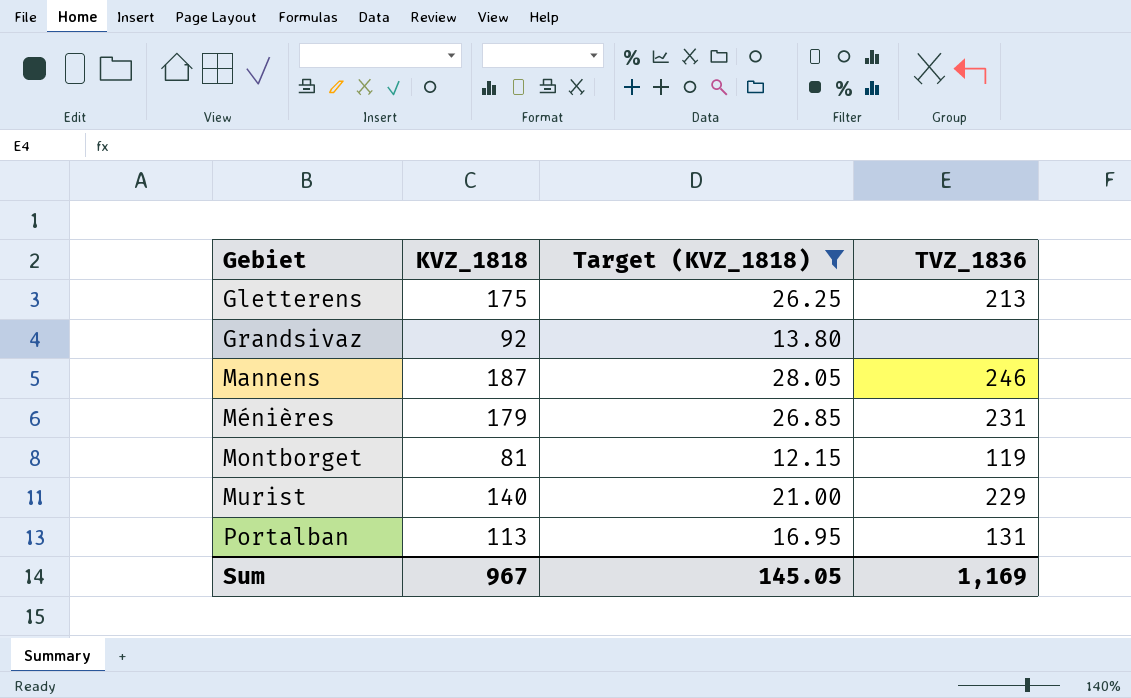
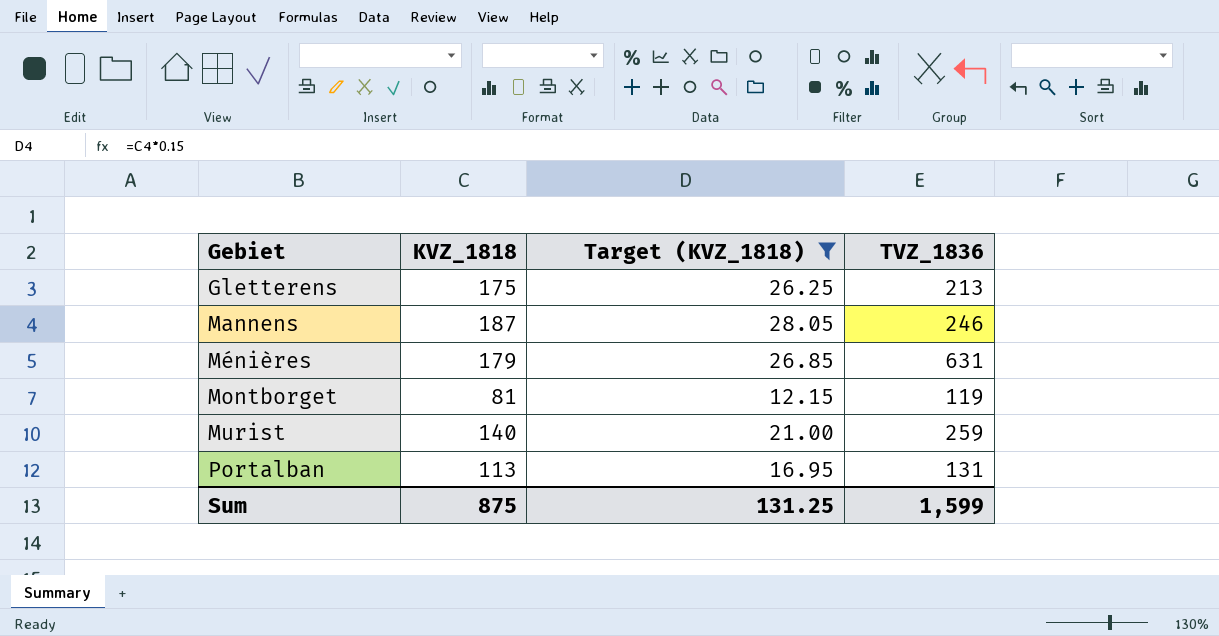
row Grandsivaz: 92 | 13.80 | none -> none
Ménières | TVZ_1836: 231 -> 631
Murist | TVZ_1836: 229 -> 259
Sum | KVZ_1818: 967 -> 875
Sum | Target (KVZ_1818): 145.05 -> 131.25
Sum | TVZ_1836: 1,169 -> 1,599

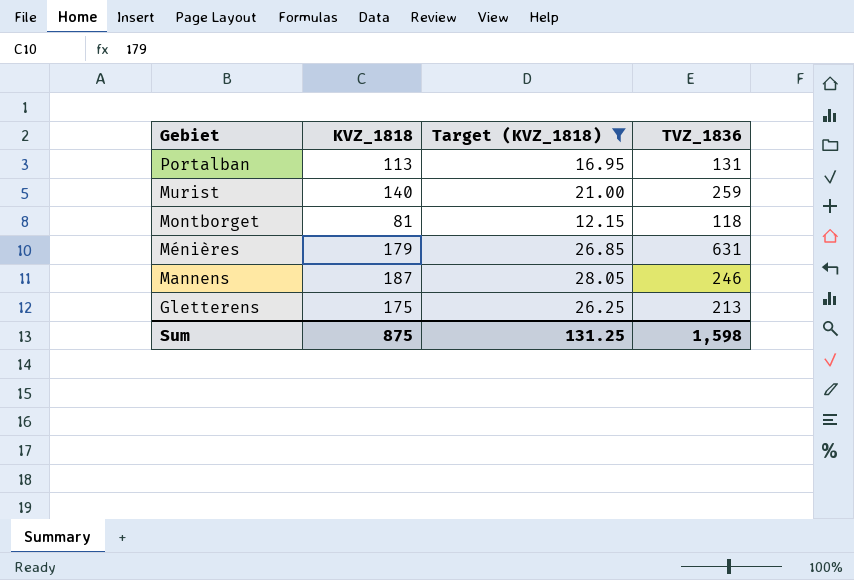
row order: Gebiet ascending -> Gebiet descending
Montborget | TVZ_1836: 119 -> 118
Sum | TVZ_1836: 1,599 -> 1,598

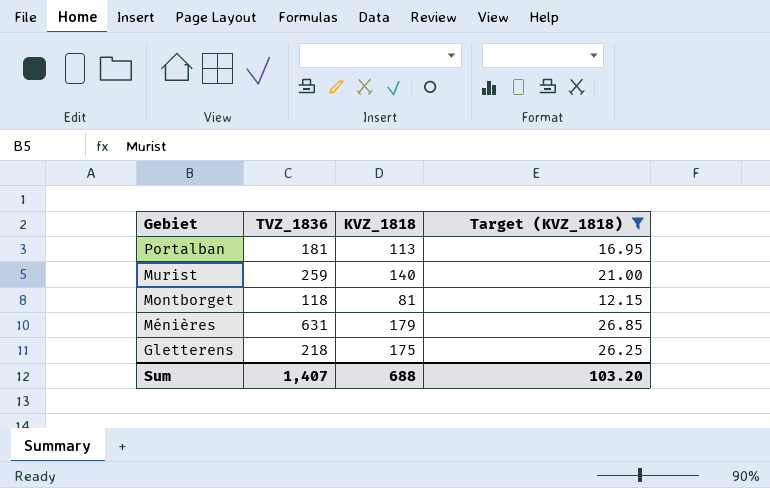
column TVZ_1836 | position: 4 -> 2
row Mannens: 187 | 28.05 | 246 -> none
Portalban | TVZ_1836: 131 -> 181
Gletterens | TVZ_1836: 213 -> 218
Sum | TVZ_1836: 1,598 -> 1,407
Sum | KVZ_1818: 875 -> 688
Sum | Target (KVZ_1818): 131.25 -> 103.20

